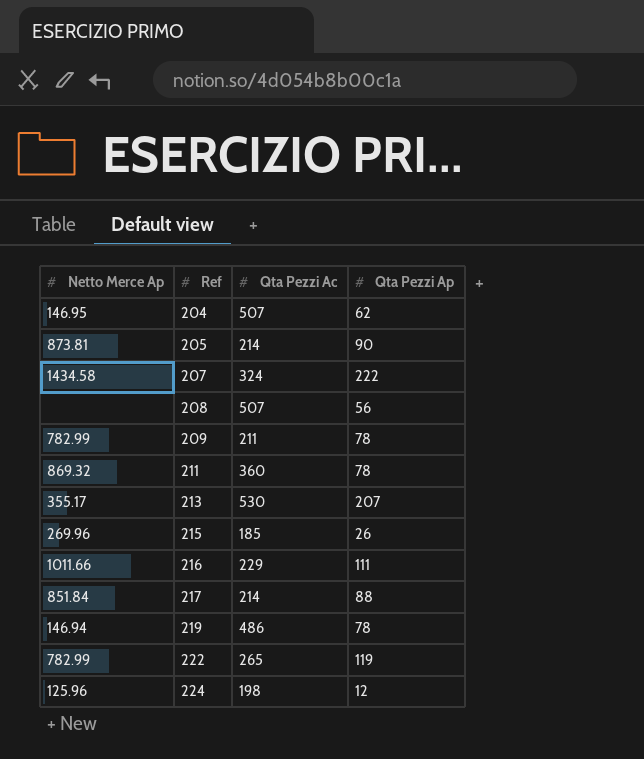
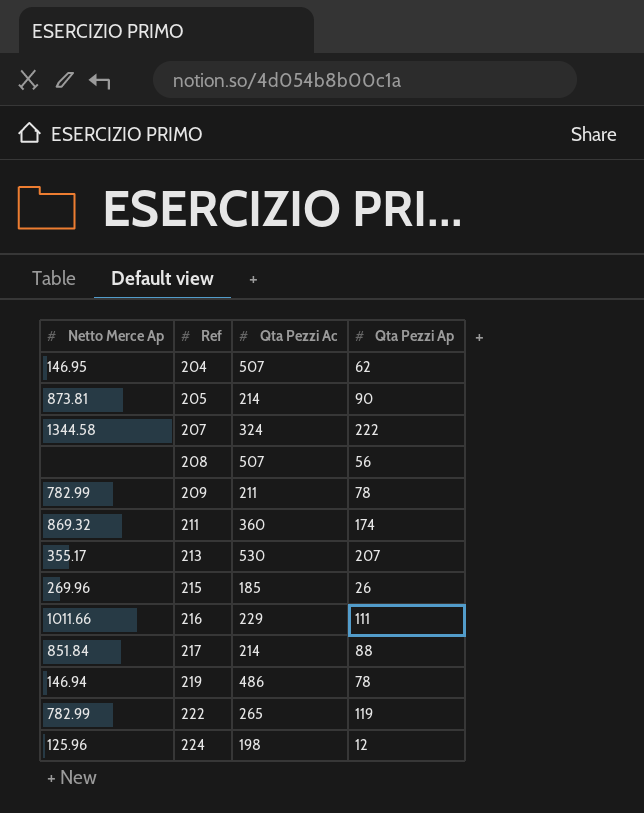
207 | Netto Merce Ap: 1434.58 -> 1344.58
211 | Qta Pezzi Ap: 78 -> 174

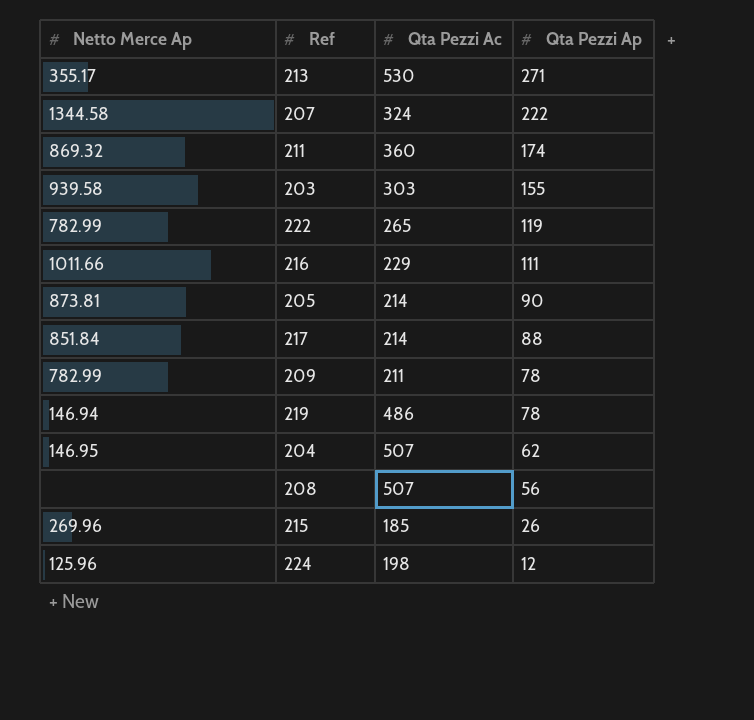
row order: Ref ascending -> Qta Pezzi Ap descending
213 | Qta Pezzi Ap: 207 -> 271
row 203: none -> 939.58 | 303 | 155

